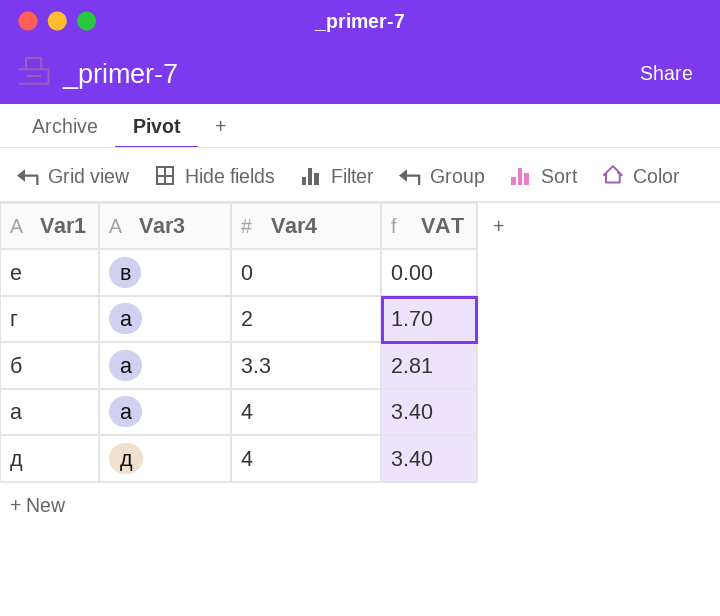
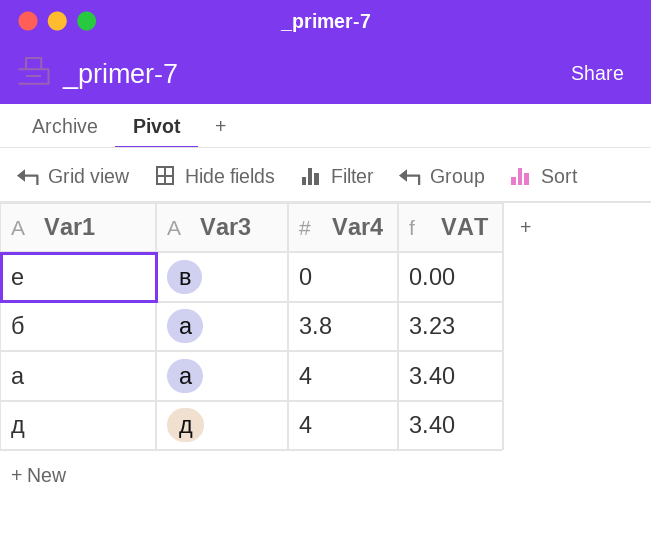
row г: а | 2 | 1.70 -> none
б | Var4: 3.3 -> 3.8
б | VAT: 2.81 -> 3.23

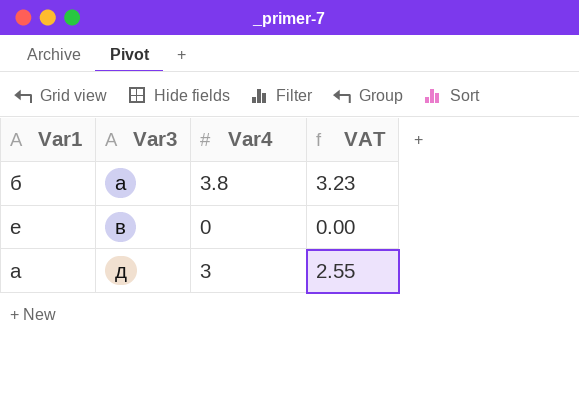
row order: Var4 ascending -> Var3 ascending
row д: д | 4 | 3.40 -> none
а | Var3: а -> д
а | Var4: 4 -> 3
а | VAT: 3.40 -> 2.55

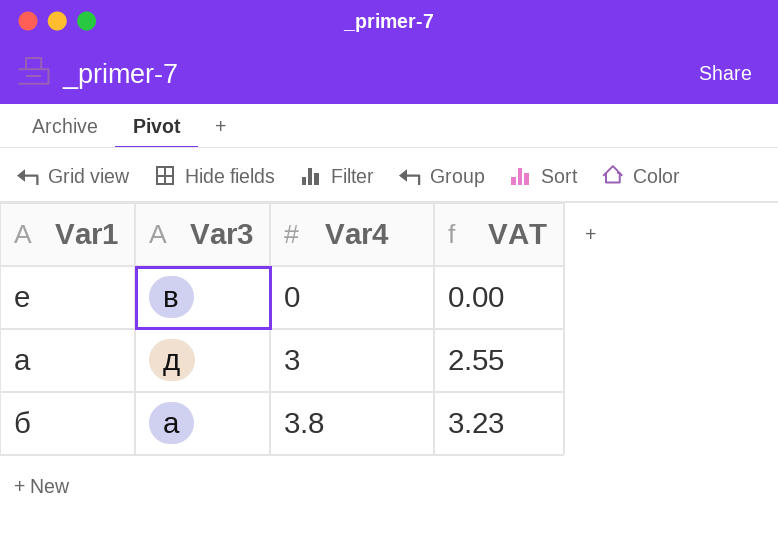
row order: Var3 ascending -> Var4 ascending

